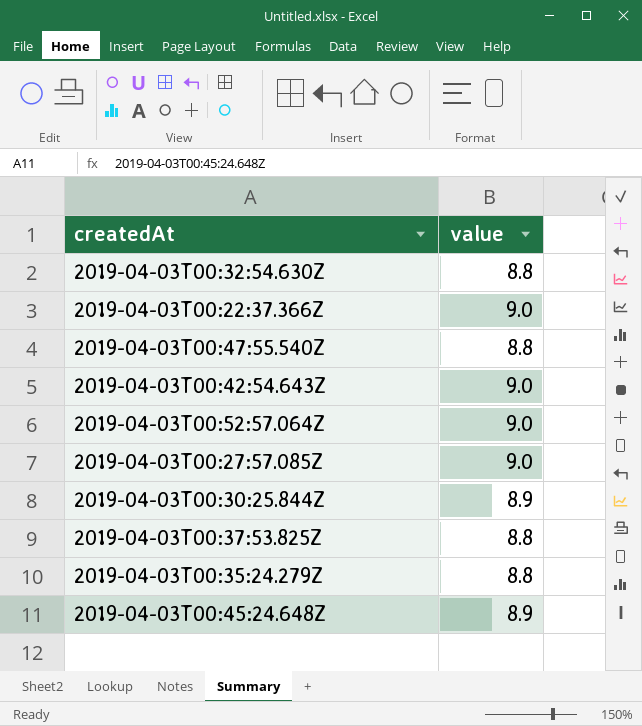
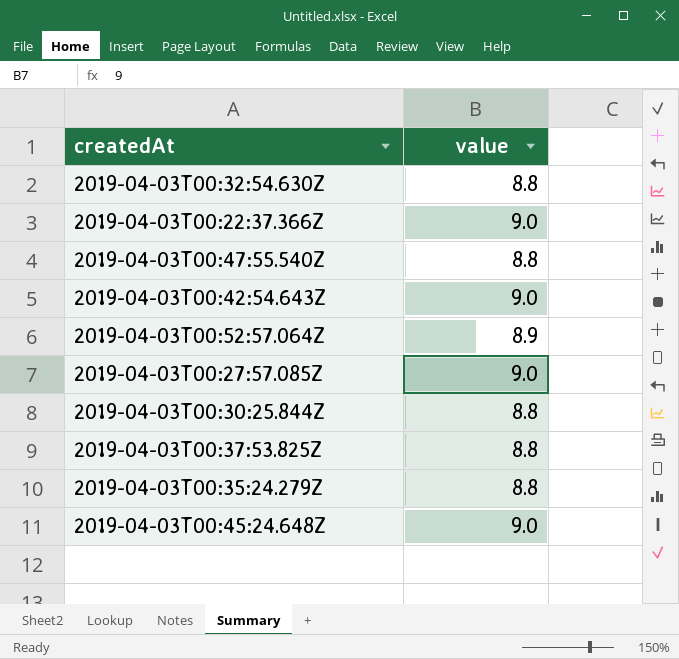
2019-04-03T00:52:57.064Z | value: 9.0 -> 8.9
2019-04-03T00:30:25.844Z | value: 8.9 -> 8.8
2019-04-03T00:45:24.648Z | value: 8.9 -> 9.0

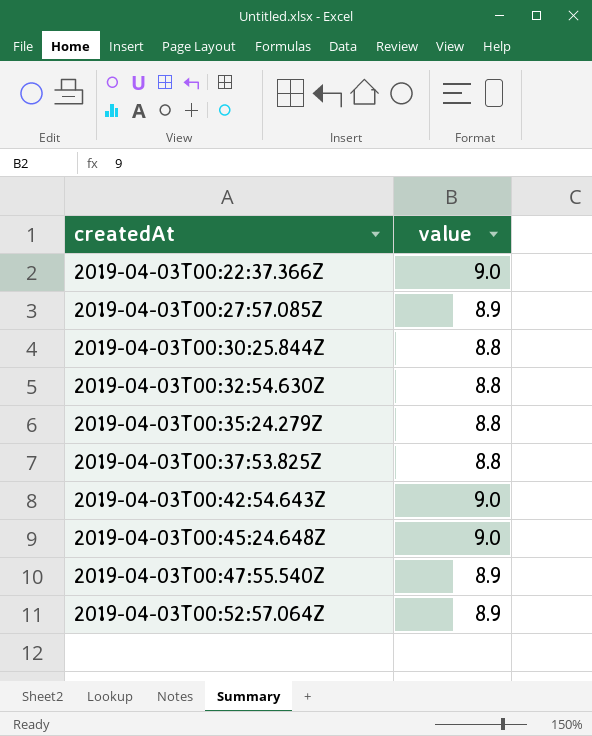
row order: none -> createdAt ascending
2019-04-03T00:27:57.085Z | value: 9.0 -> 8.9
2019-04-03T00:47:55.540Z | value: 8.8 -> 8.9

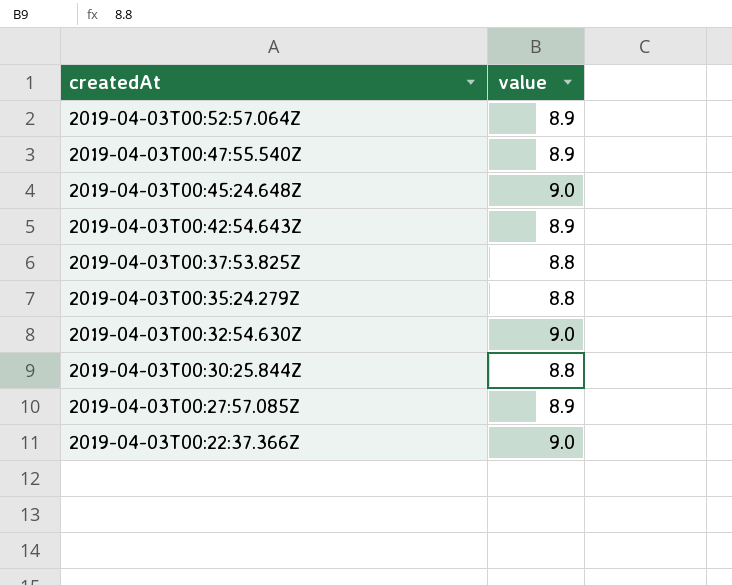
row order: createdAt ascending -> createdAt descending
2019-04-03T00:42:54.643Z | value: 9.0 -> 8.9
2019-04-03T00:32:54.630Z | value: 8.8 -> 9.0

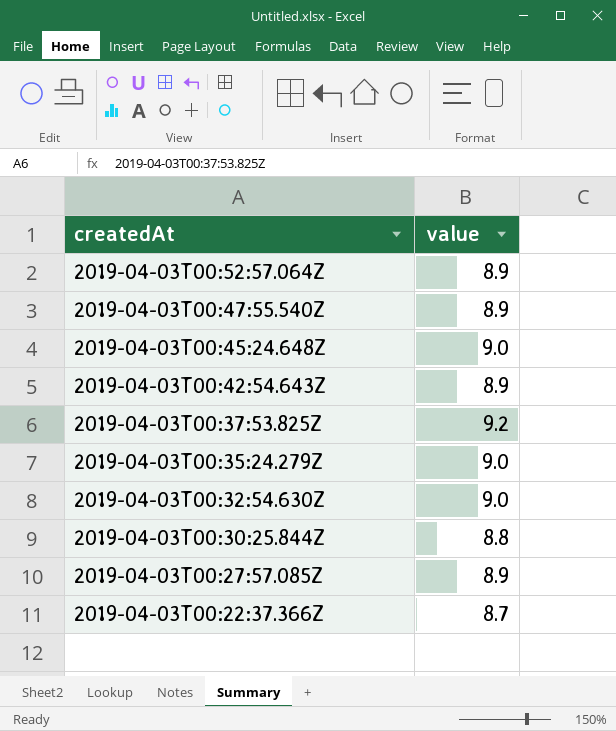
2019-04-03T00:37:53.825Z | value: 8.8 -> 9.2
2019-04-03T00:35:24.279Z | value: 8.8 -> 9.0
2019-04-03T00:22:37.366Z | value: 9.0 -> 8.7

